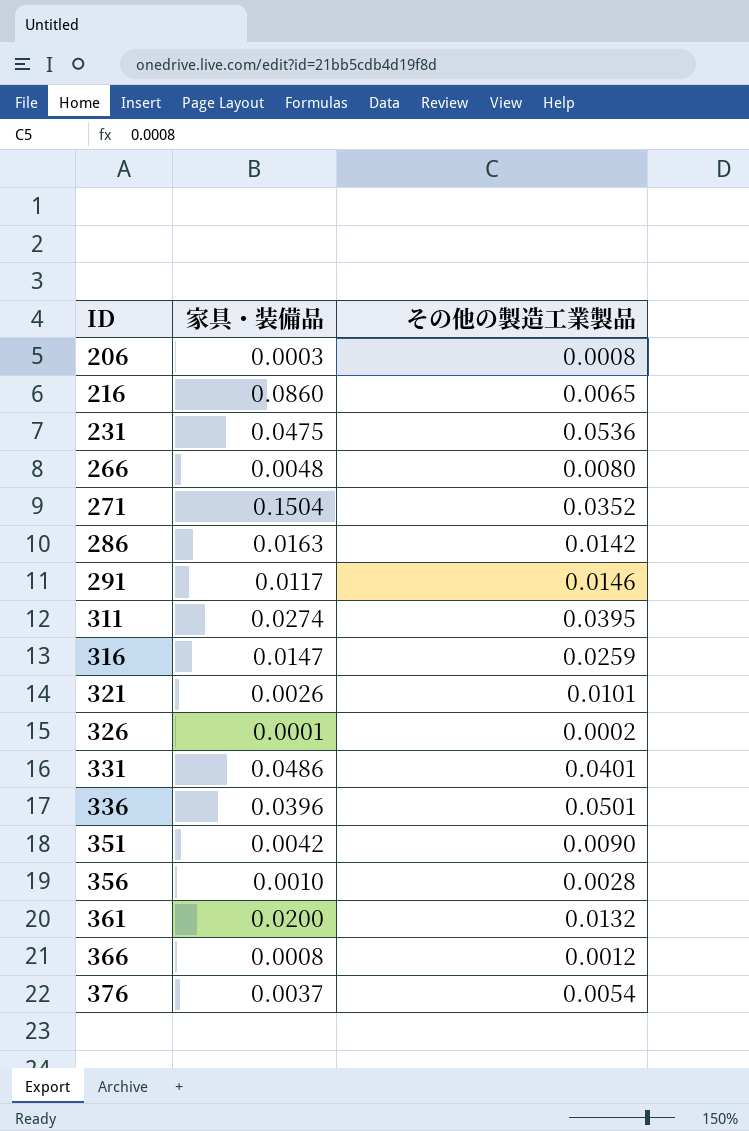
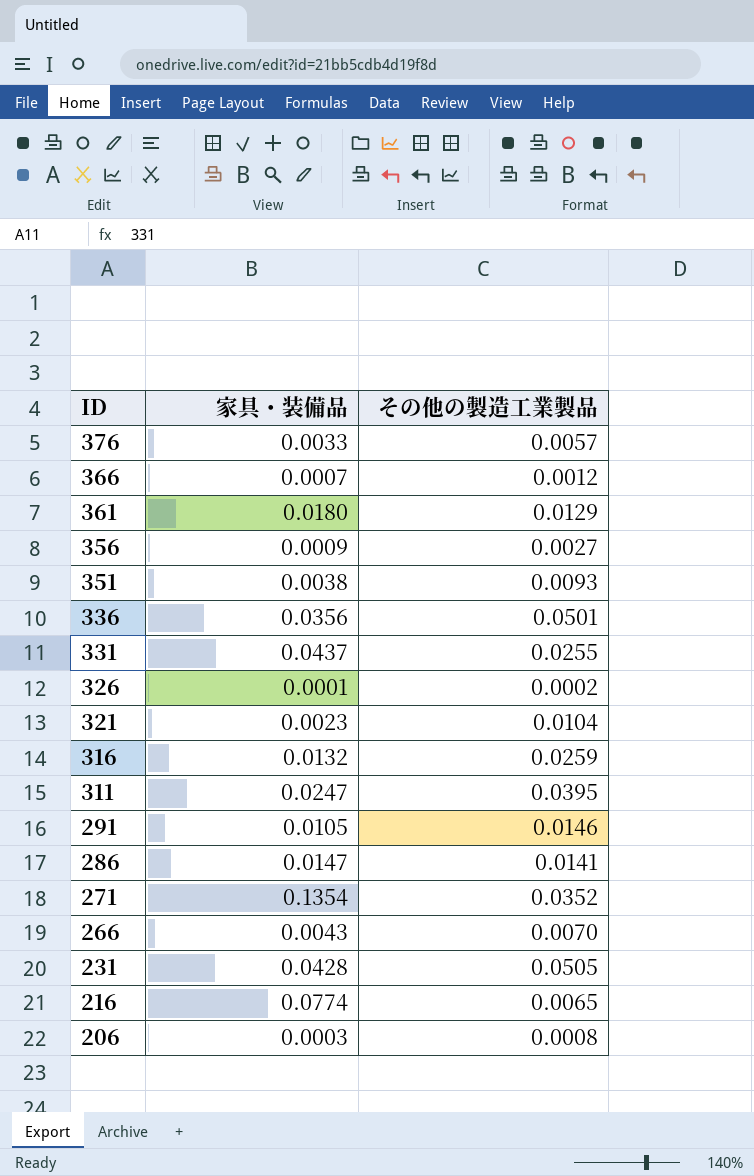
row order: ID ascending -> ID descending
376 | 家具・装備品: 0.0037 -> 0.0033
376 | その他の製造工業製品: 0.0054 -> 0.0057
366 | 家具・装備品: 0.0008 -> 0.0007
361 | 家具・装備品: 0.0200 -> 0.0180
361 | その他の製造工業製品: 0.0132 -> 0.0129
356 | 家具・装備品: 0.0010 -> 0.0009
356 | その他の製造工業製品: 0.0028 -> 0.0027
351 | 家具・装備品: 0.0042 -> 0.0038
351 | その他の製造工業製品: 0.0090 -> 0.0093
336 | 家具・装備品: 0.0396 -> 0.0356
331 | 家具・装備品: 0.0486 -> 0.0437
331 | その他の製造工業製品: 0.0401 -> 0.0255
321 | 家具・装備品: 0.0026 -> 0.0023
321 | その他の製造工業製品: 0.0101 -> 0.0104
316 | 家具・装備品: 0.0147 -> 0.0132
311 | 家具・装備品: 0.0274 -> 0.0247
291 | 家具・装備品: 0.0117 -> 0.0105
286 | 家具・装備品: 0.0163 -> 0.0147
286 | その他の製造工業製品: 0.0142 -> 0.0141
271 | 家具・装備品: 0.1504 -> 0.1354
266 | 家具・装備品: 0.0048 -> 0.0043
266 | その他の製造工業製品: 0.0080 -> 0.0070
231 | 家具・装備品: 0.0475 -> 0.0428
231 | その他の製造工業製品: 0.0536 -> 0.0505
216 | 家具・装備品: 0.0860 -> 0.0774

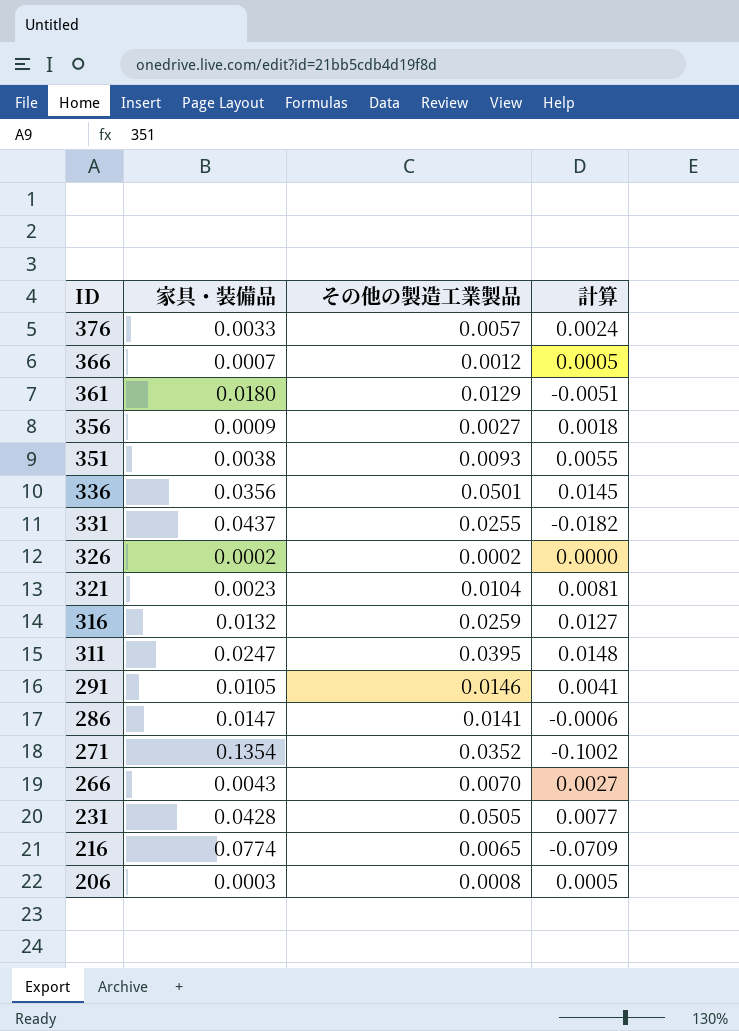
column 計算 | formula: none -> [その他の製造工業製品] - [家具・装備品]
326 | 家具・装備品: 0.0001 -> 0.0002

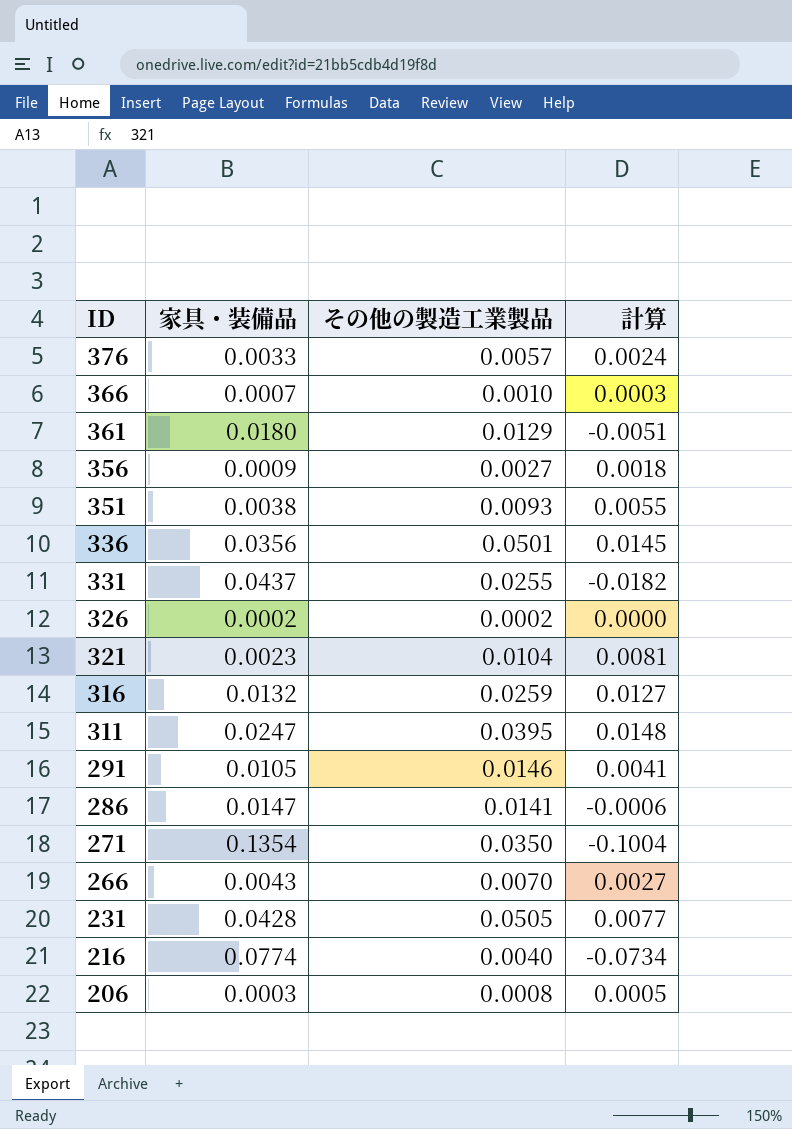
366 | その他の製造工業製品: 0.0012 -> 0.0010
366 | 計算: 0.0005 -> 0.0003
271 | その他の製造工業製品: 0.0352 -> 0.0350
271 | 計算: -0.1002 -> -0.1004
216 | その他の製造工業製品: 0.0065 -> 0.0040
216 | 計算: -0.0709 -> -0.0734

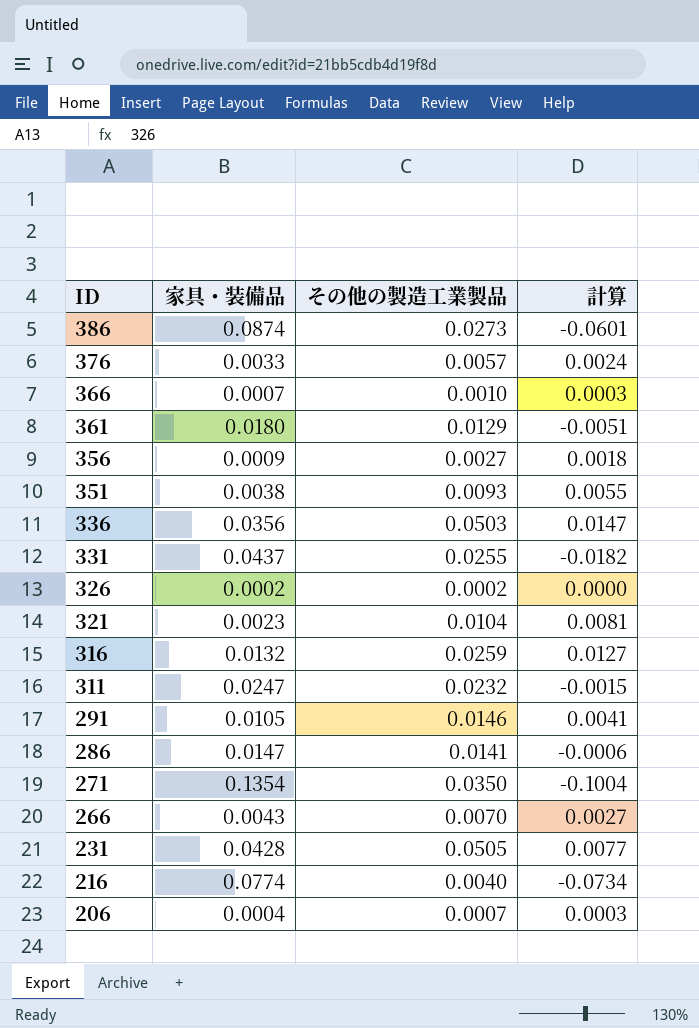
row 386: none -> 0.0874 | 0.0273 | -0.0601
336 | その他の製造工業製品: 0.0501 -> 0.0503
336 | 計算: 0.0145 -> 0.0147
311 | その他の製造工業製品: 0.0395 -> 0.0232
311 | 計算: 0.0148 -> -0.0015
206 | 家具・装備品: 0.0003 -> 0.0004
206 | その他の製造工業製品: 0.0008 -> 0.0007
206 | 計算: 0.0005 -> 0.0003

